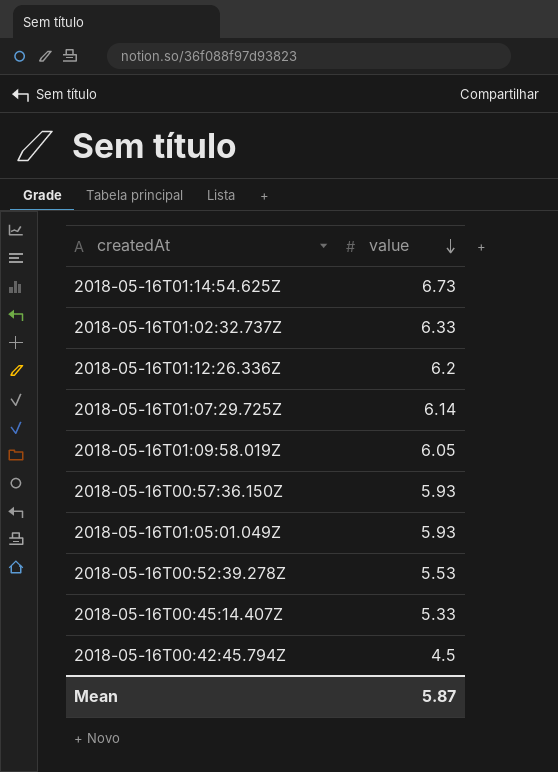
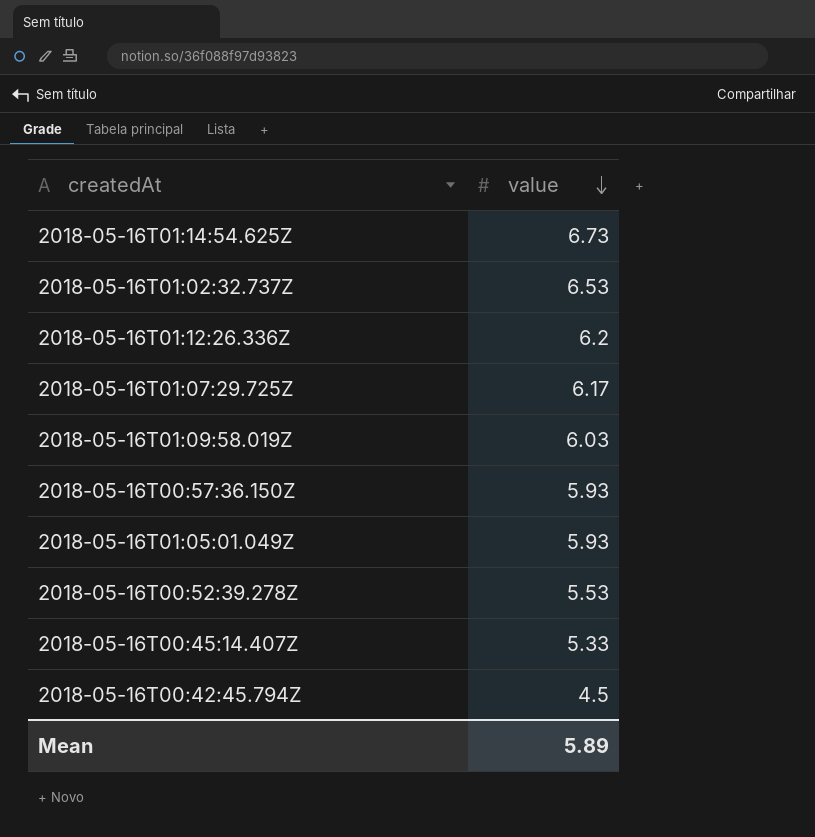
2018-05-16T01:02:32.737Z | value: 6.33 -> 6.53
2018-05-16T01:07:29.725Z | value: 6.14 -> 6.17
2018-05-16T01:09:58.019Z | value: 6.05 -> 6.03
Mean | value: 5.87 -> 5.89

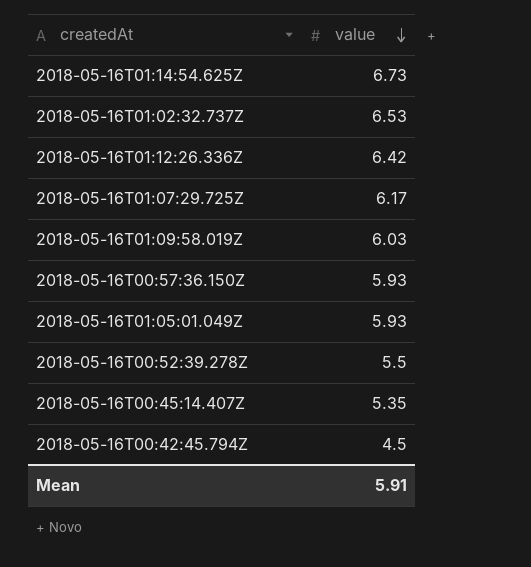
2018-05-16T01:12:26.336Z | value: 6.2 -> 6.42
2018-05-16T00:52:39.278Z | value: 5.53 -> 5.5
2018-05-16T00:45:14.407Z | value: 5.33 -> 5.35
Mean | value: 5.89 -> 5.91

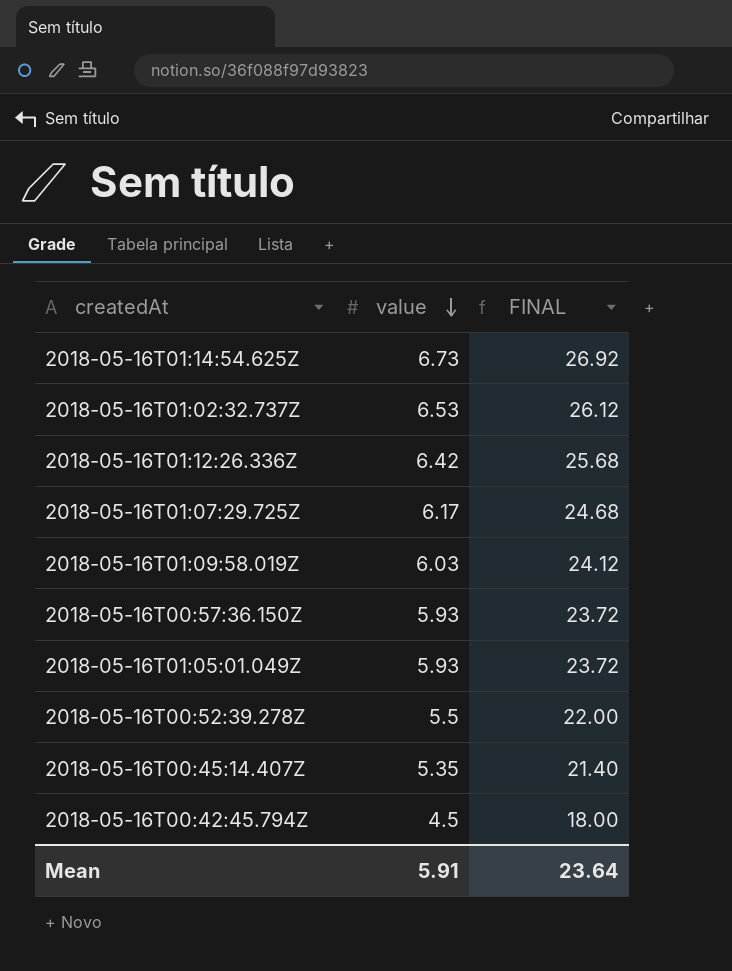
column FINAL | formula: none -> [value] * 4

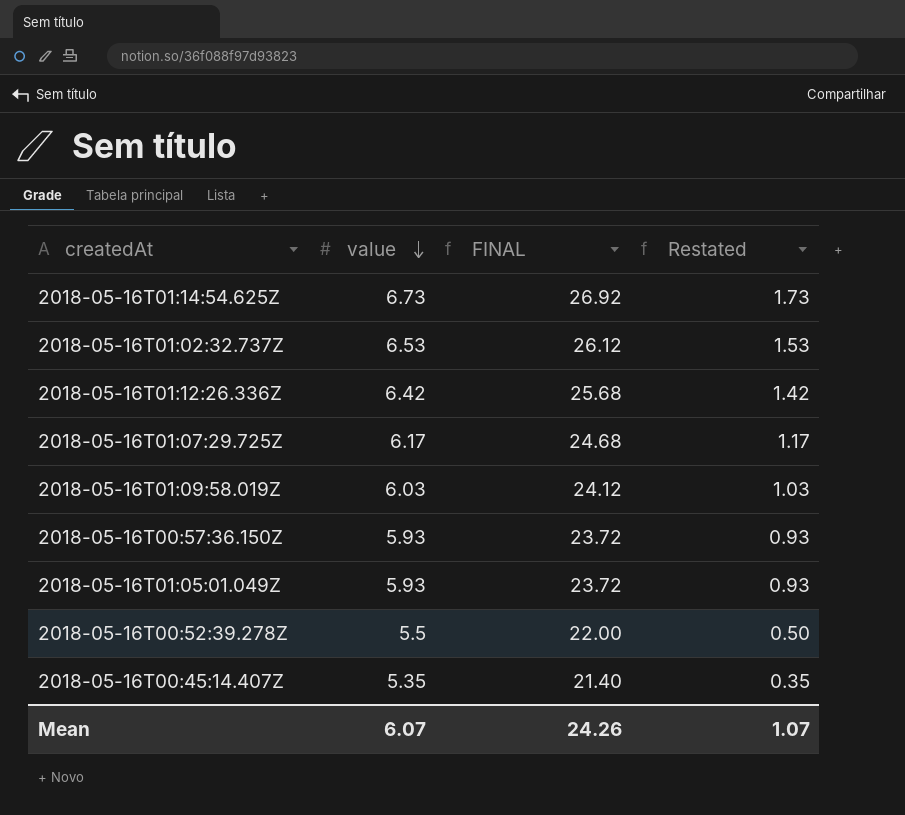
column Restated | formula: none -> [value] - 5
row 2018-05-16T00:42:45.794Z: 4.5 | 18.00 -> none
Mean | value: 5.91 -> 6.07
Mean | FINAL: 23.64 -> 24.26

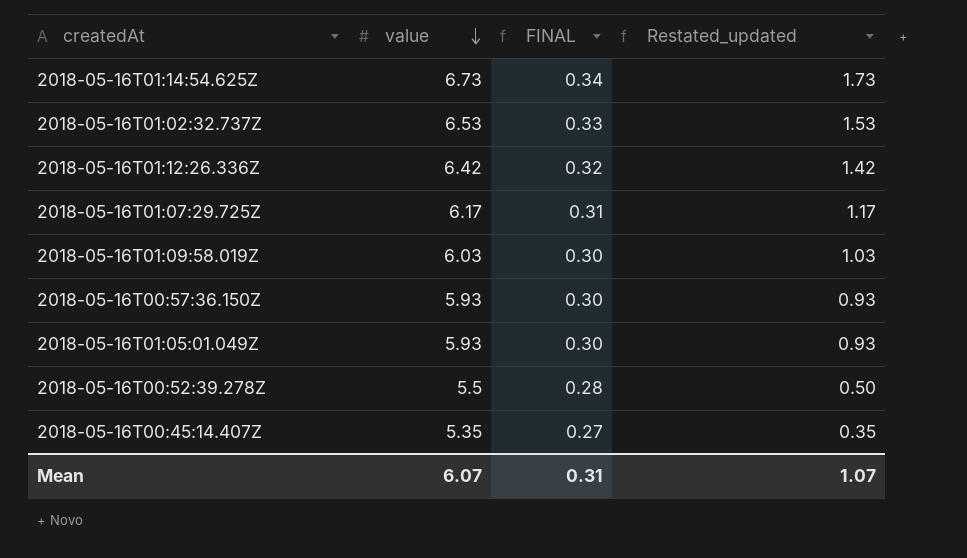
column FINAL | formula: [value] * 4 -> [value] * 0.05
column name: Restated -> Restated_updated
Mean | FINAL: 24.26 -> 0.31

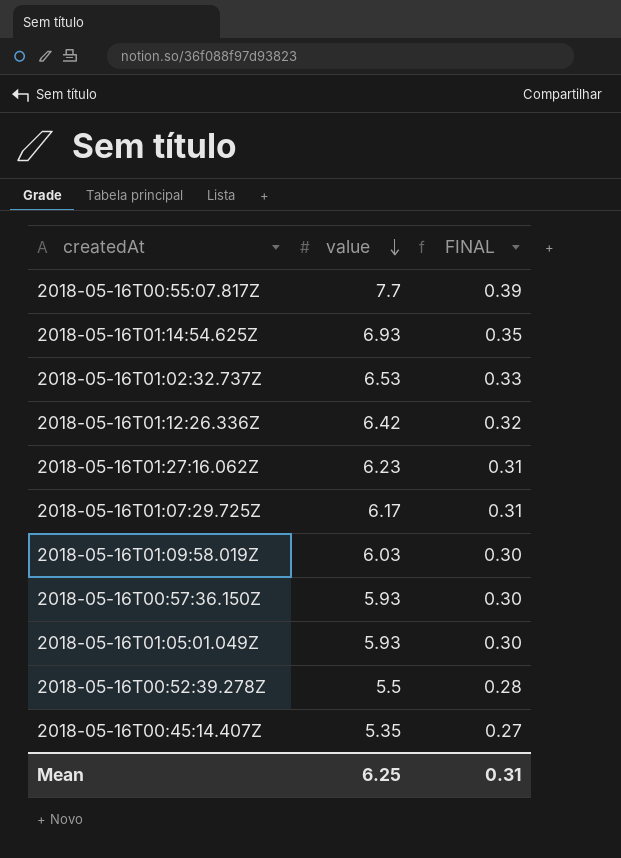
column Restated_updated | formula: [value] - 5 -> none
row 2018-05-16T00:55:07.817Z: none -> 7.7 | 0.39
2018-05-16T01:14:54.625Z | value: 6.73 -> 6.93
2018-05-16T01:14:54.625Z | FINAL: 0.34 -> 0.35
row 2018-05-16T01:27:16.062Z: none -> 6.23 | 0.31
Mean | value: 6.07 -> 6.25

